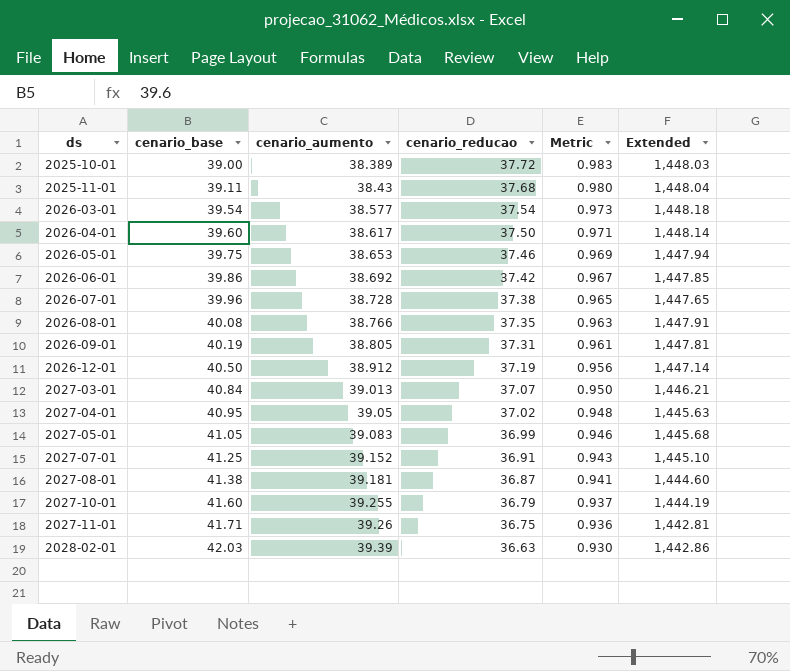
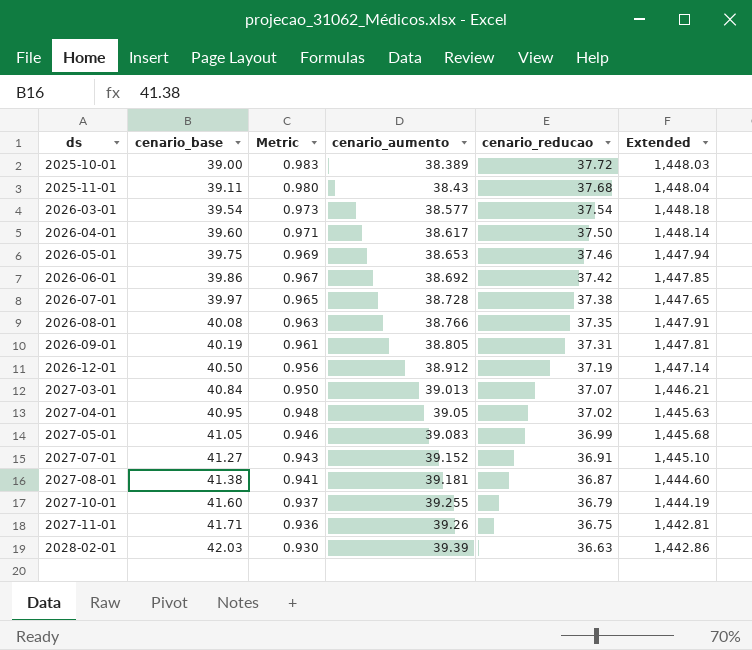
column Metric | position: 5 -> 3
2026-07-01 | cenario_base: 39.96 -> 39.97
2027-07-01 | cenario_base: 41.25 -> 41.27

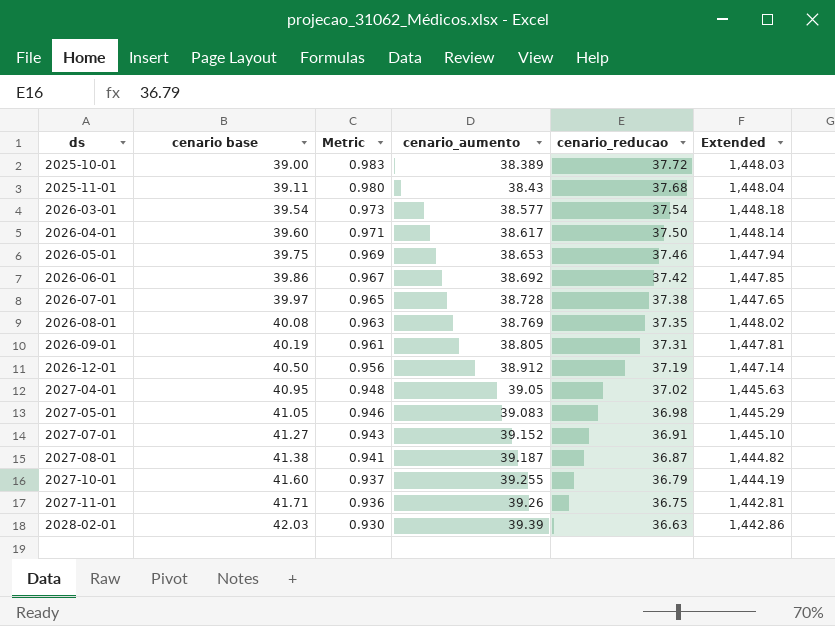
column name: cenario_base -> cenario base
row 2027-03-01: 40.84 | 0.950 | 39.013 | 37.07 | 1,446.21 -> none
2026-08-01 | cenario_aumento: 38.766 -> 38.769
2026-08-01 | Extended: 1,447.91 -> 1,448.02
2027-05-01 | cenario_reducao: 36.99 -> 36.98
2027-05-01 | Extended: 1,445.68 -> 1,445.29
2027-08-01 | cenario_aumento: 39.181 -> 39.187
2027-08-01 | Extended: 1,444.60 -> 1,444.82

